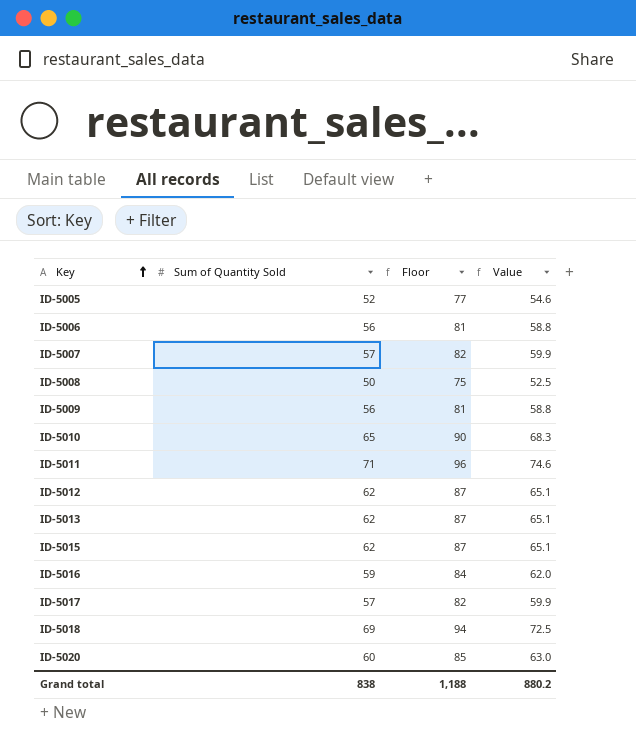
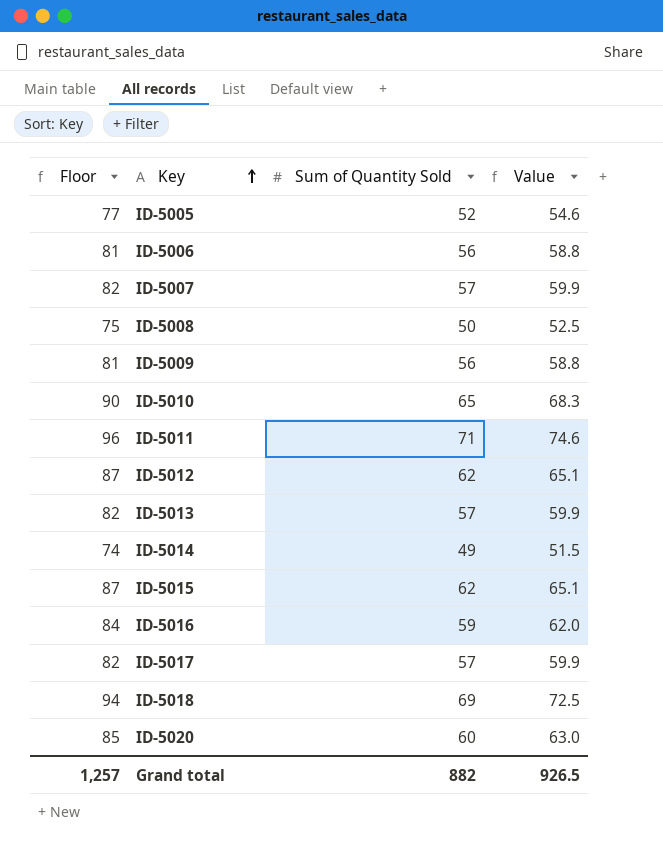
column Floor | position: 3 -> 1
ID-5013 | Floor: 87 -> 82
ID-5013 | Sum of Quantity Sold: 62 -> 57
ID-5013 | Value: 65.1 -> 59.9
row ID-5014: none -> 74 | 49 | 51.5
Grand total | Floor: 1,188 -> 1,257
Grand total | Sum of Quantity Sold: 838 -> 882
Grand total | Value: 880.2 -> 926.5

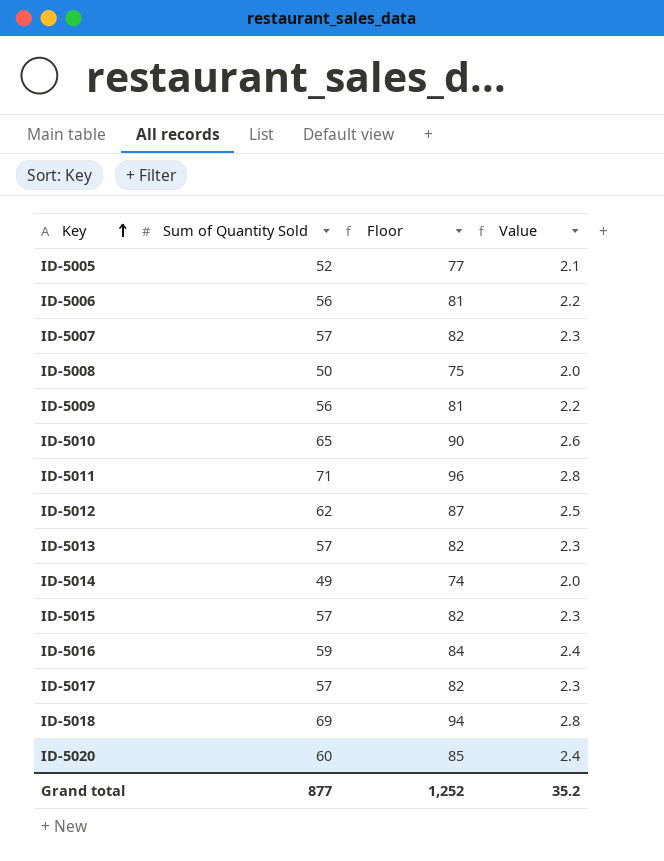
column Floor | position: 1 -> 3
column Value | formula: [Sum of Quantity Sold] * 1.05 -> [Sum of Quantity Sold] * 0.04
ID-5015 | Sum of Quantity Sold: 62 -> 57
ID-5015 | Floor: 87 -> 82
Grand total | Sum of Quantity Sold: 882 -> 877
Grand total | Floor: 1,257 -> 1,252
Grand total | Value: 926.5 -> 35.2

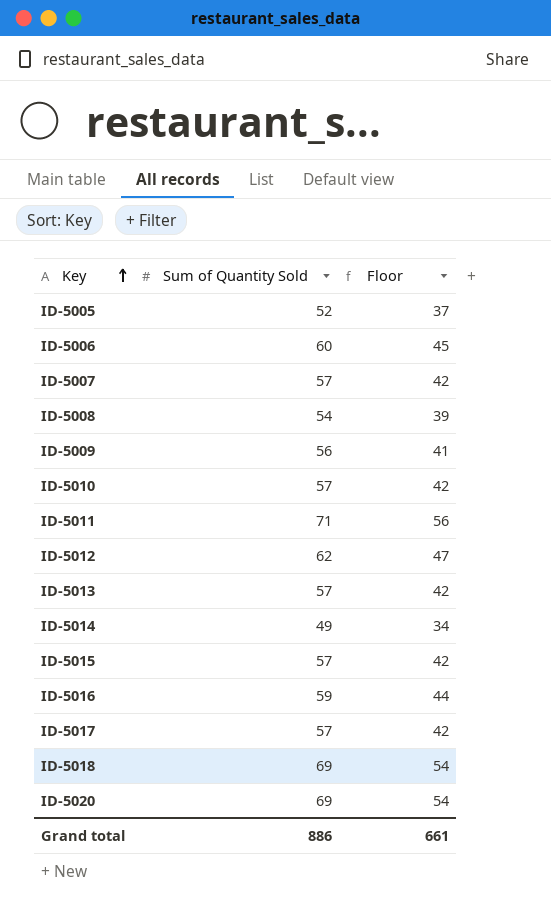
column Value | formula: [Sum of Quantity Sold] * 0.04 -> none
column Floor | formula: [Sum of Quantity Sold] + 25 -> [Sum of Quantity Sold] - 15
ID-5006 | Sum of Quantity Sold: 56 -> 60
ID-5008 | Sum of Quantity Sold: 50 -> 54
ID-5010 | Sum of Quantity Sold: 65 -> 57
ID-5020 | Sum of Quantity Sold: 60 -> 69
Grand total | Sum of Quantity Sold: 877 -> 886
Grand total | Floor: 1,252 -> 661

